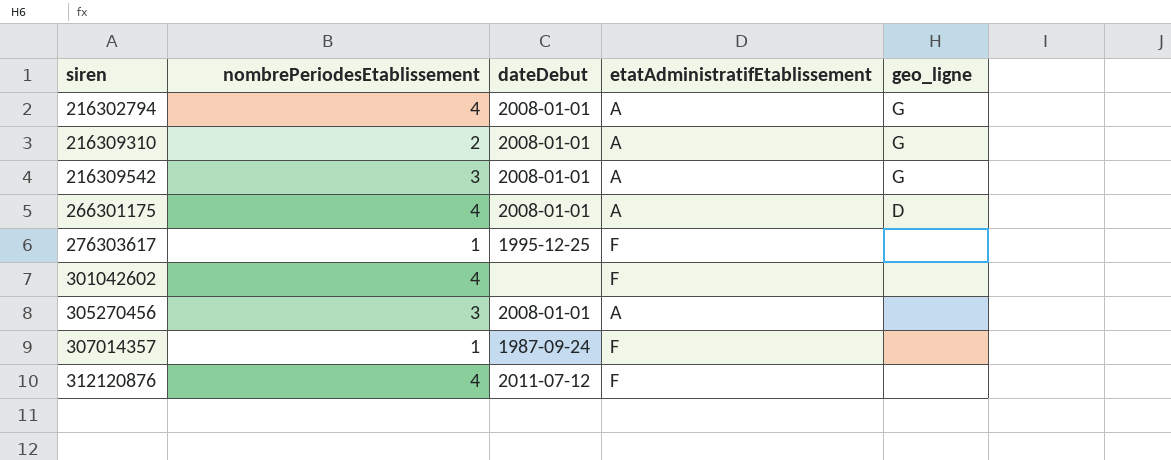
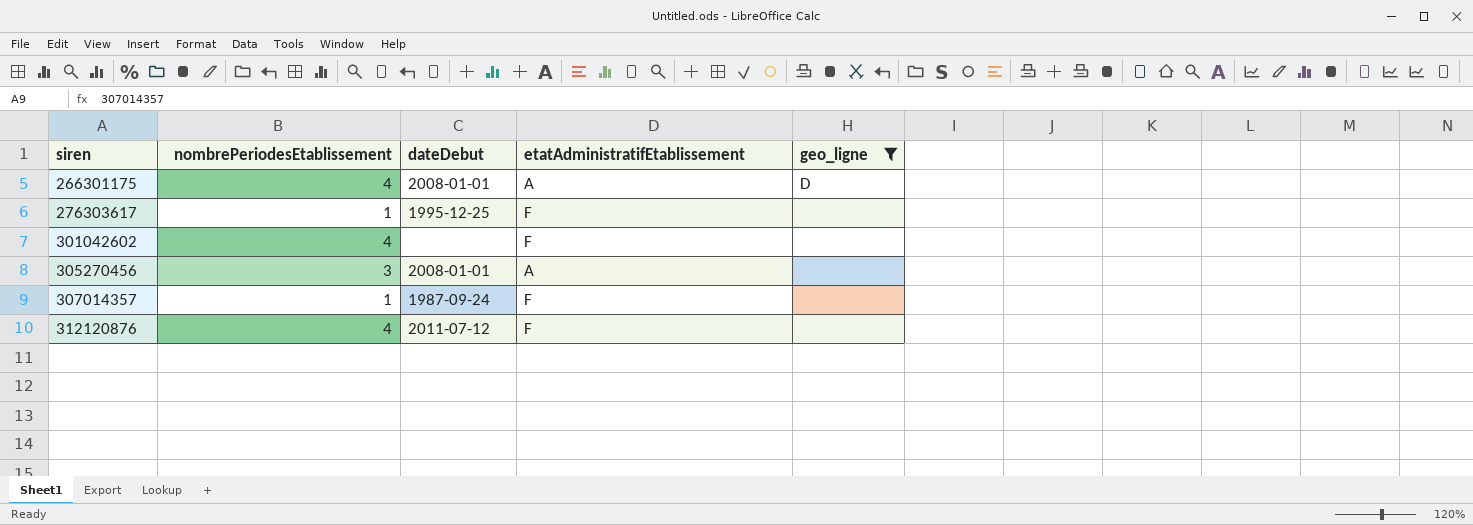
filter: none -> geo_ligne != G

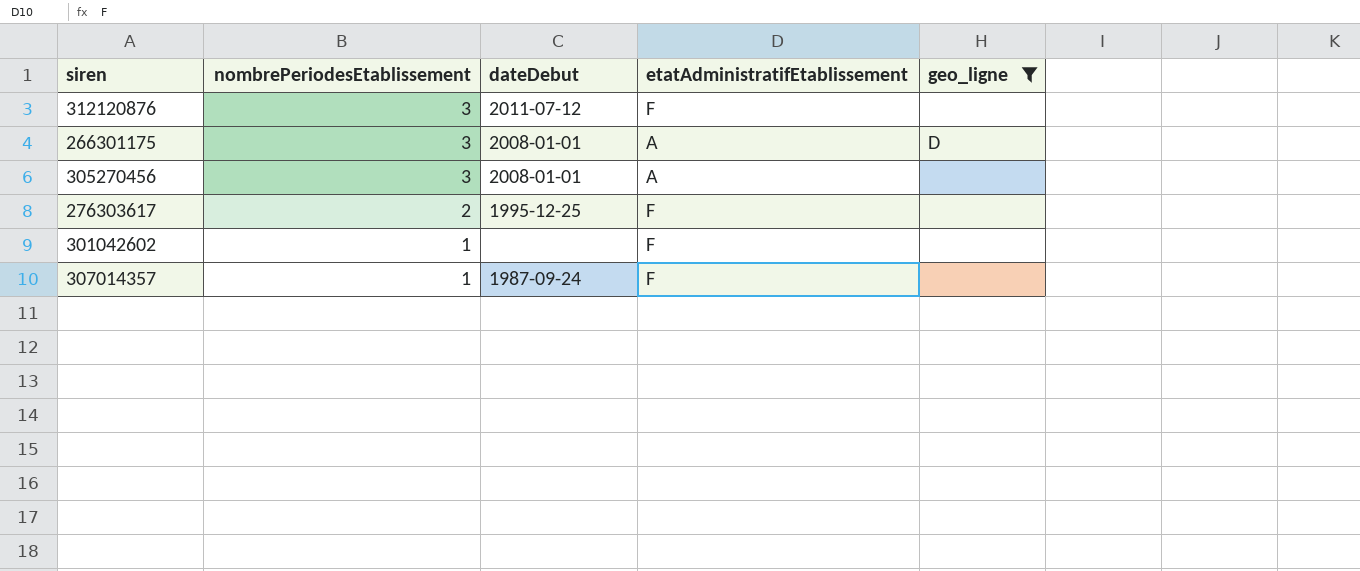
row order: siren ascending -> nombrePeriodesEtablissement descending
312120876 | nombrePeriodesEtablissement: 4 -> 3
266301175 | nombrePeriodesEtablissement: 4 -> 3
276303617 | nombrePeriodesEtablissement: 1 -> 2
301042602 | nombrePeriodesEtablissement: 4 -> 1

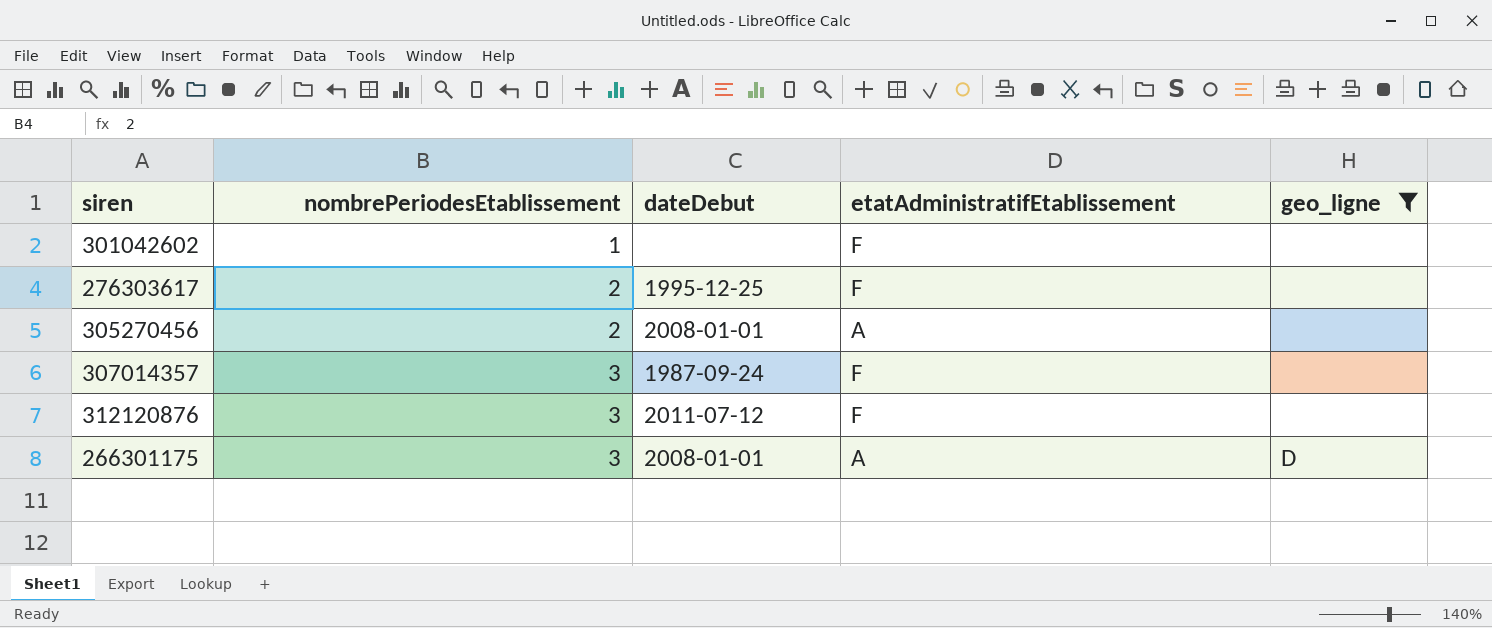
row order: nombrePeriodesEtablissement descending -> nombrePeriodesEtablissement ascending
305270456 | nombrePeriodesEtablissement: 3 -> 2
307014357 | nombrePeriodesEtablissement: 1 -> 3

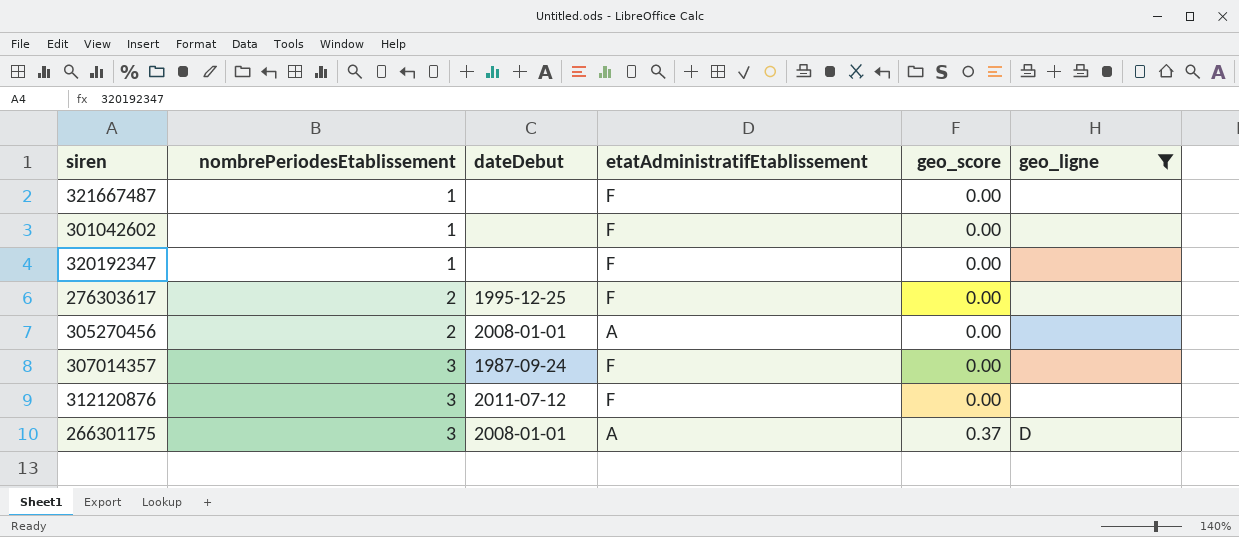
column geo_score | position: none -> 5
row 321667487: none -> 1 | none | F | 0.00 | none
row 320192347: none -> 1 | none | F | 0.00 | none

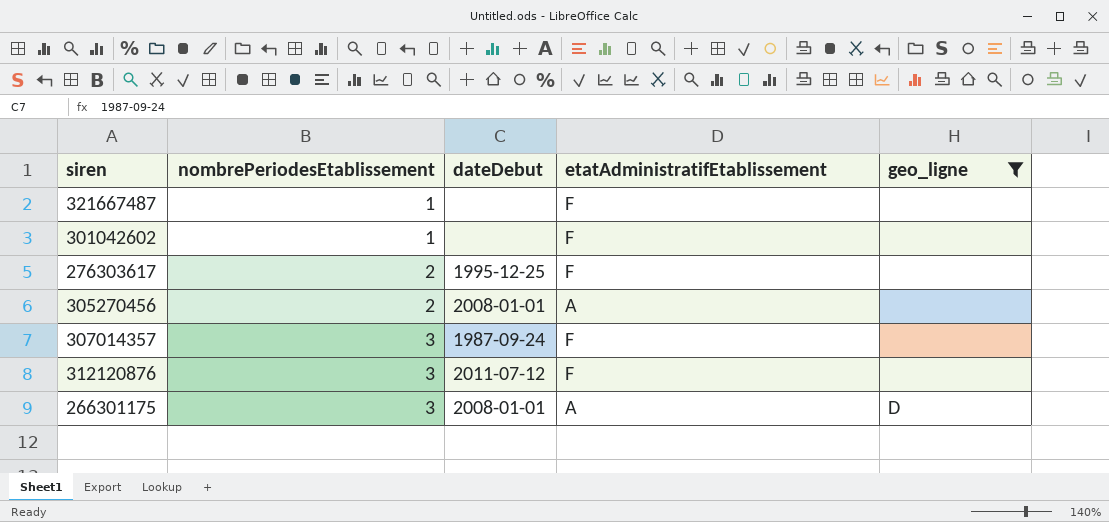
column geo_score | position: 5 -> none
row 320192347: 1 | none | F | 0.00 | none -> none

